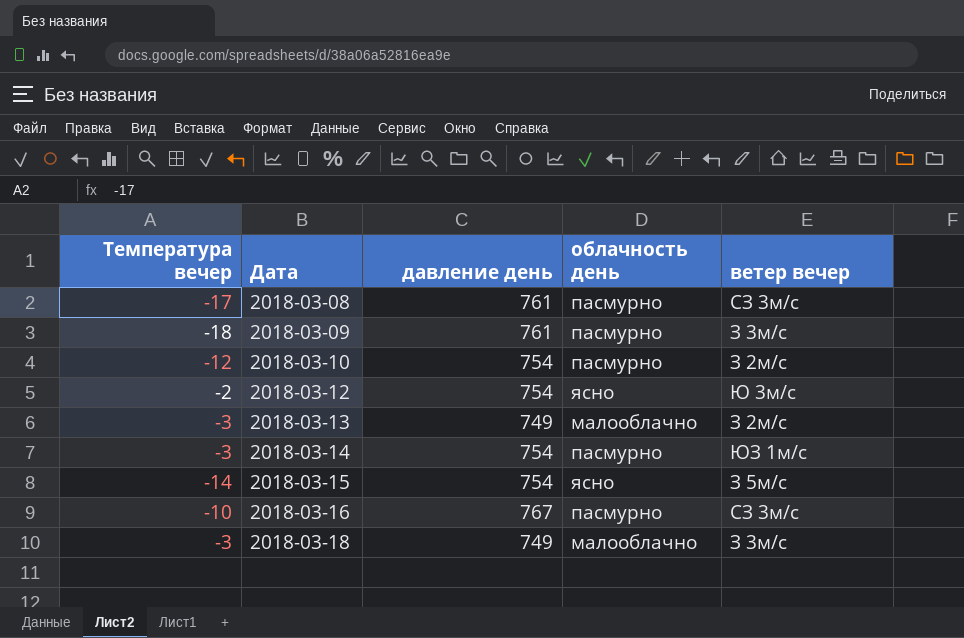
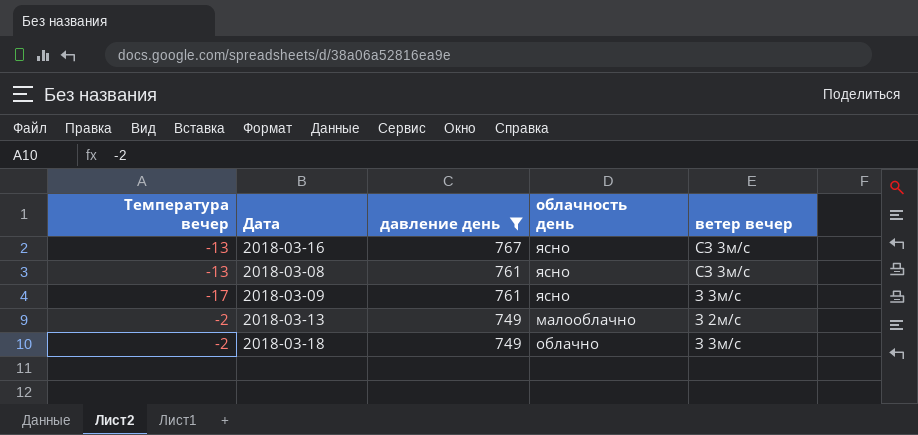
filter: none -> давление день != 754
row order: Дата ascending -> давление день descending
2018-03-16 | Температура вечер: -10 -> -13
2018-03-16 | облачность день: пасмурно -> ясно
2018-03-08 | Температура вечер: -17 -> -13
2018-03-08 | облачность день: пасмурно -> ясно
2018-03-09 | Температура вечер: -18 -> -17
2018-03-09 | облачность день: пасмурно -> ясно
2018-03-13 | Температура вечер: -3 -> -2
2018-03-18 | Температура вечер: -3 -> -2
2018-03-18 | облачность день: малооблачно -> облачно

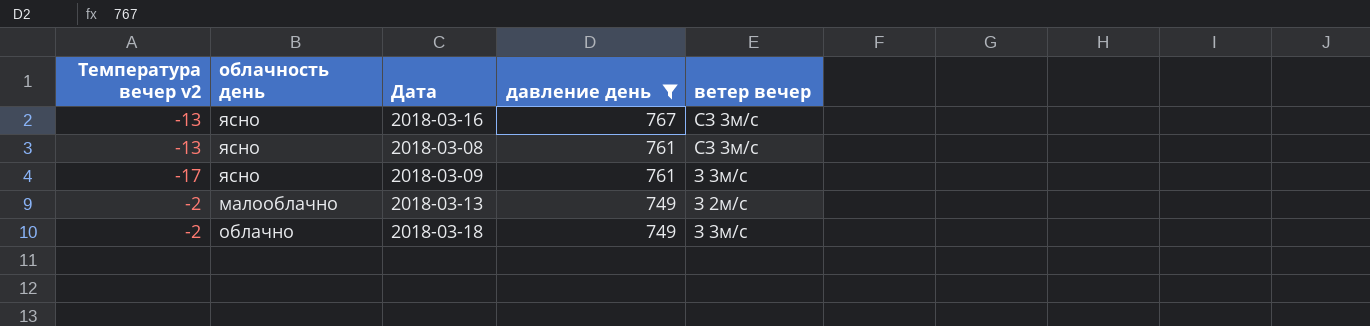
column name: Температура вечер -> Температура вечер v2
column облачность день | position: 4 -> 2

